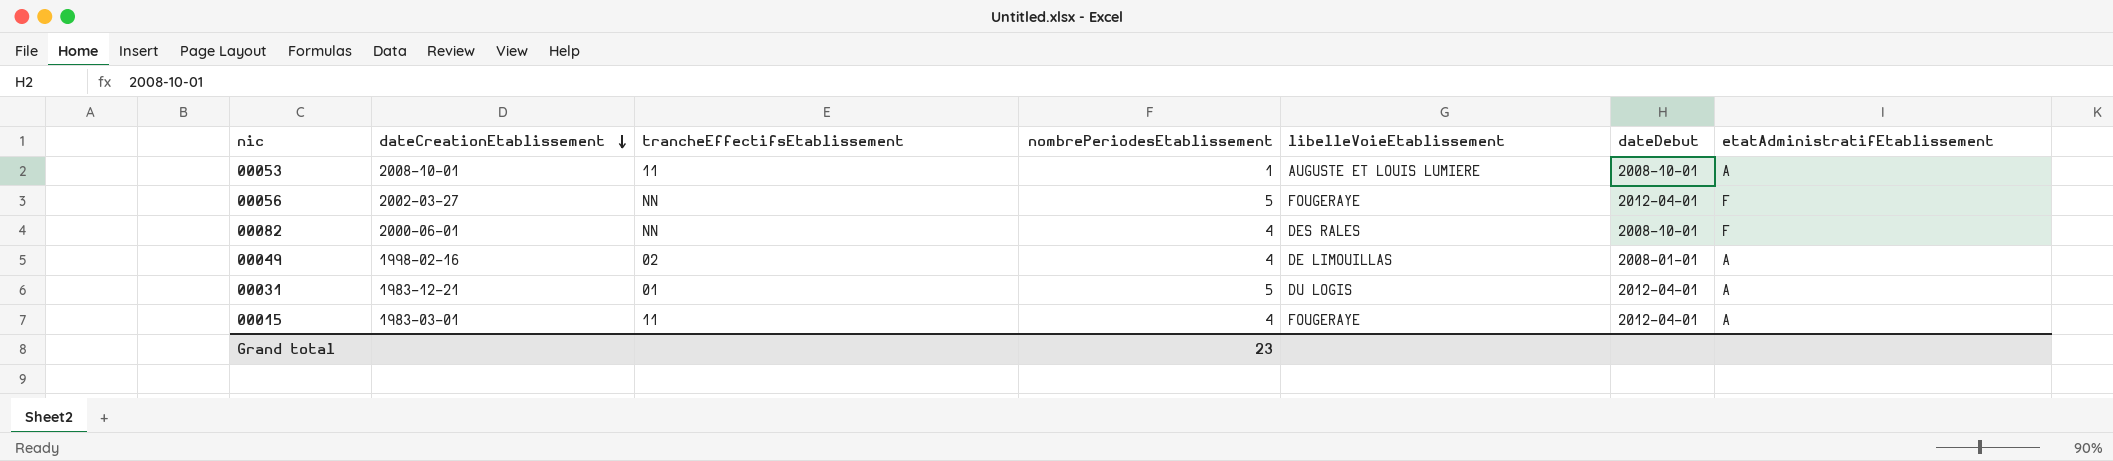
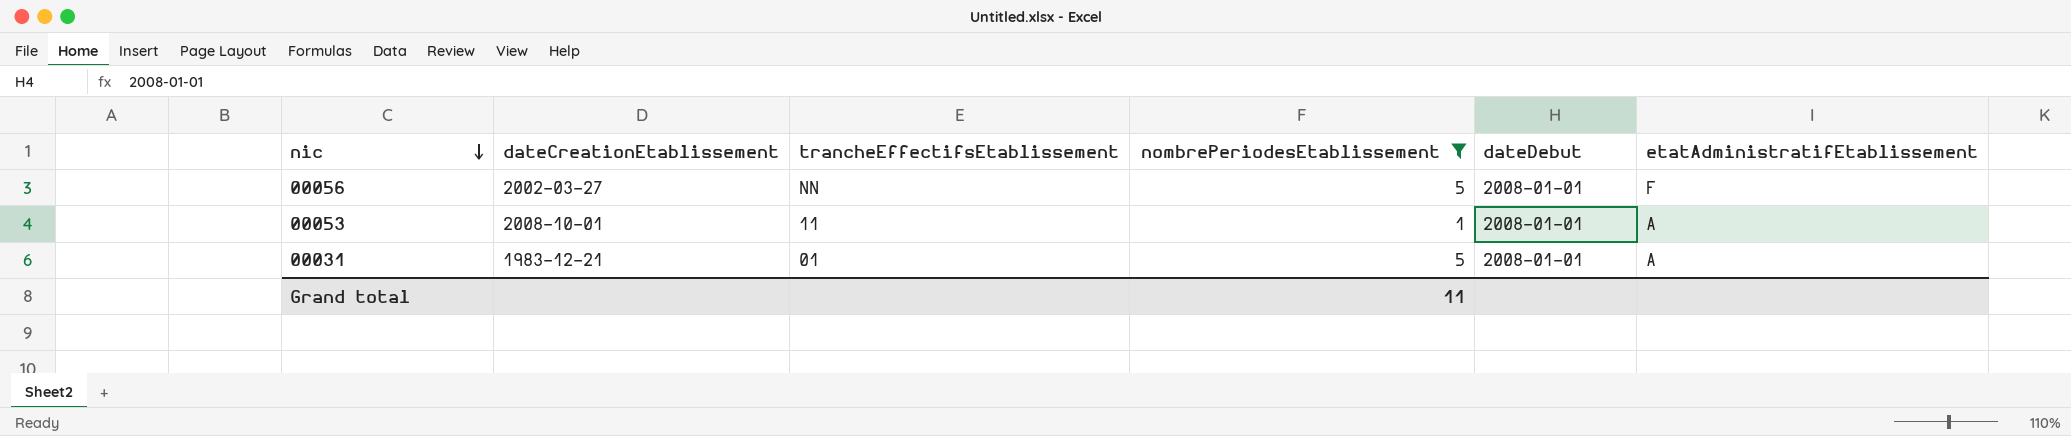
filter: none -> nombrePeriodesEtablissement != 4
row order: dateCreationEtablissement descending -> nic descending
column libelleVoieEtablissement | position: 5 -> none
00056 | dateDebut: 2012-04-01 -> 2008-01-01
00053 | dateDebut: 2008-10-01 -> 2008-01-01
00031 | dateDebut: 2012-04-01 -> 2008-01-01
Grand total | nombrePeriodesEtablissement: 23 -> 11

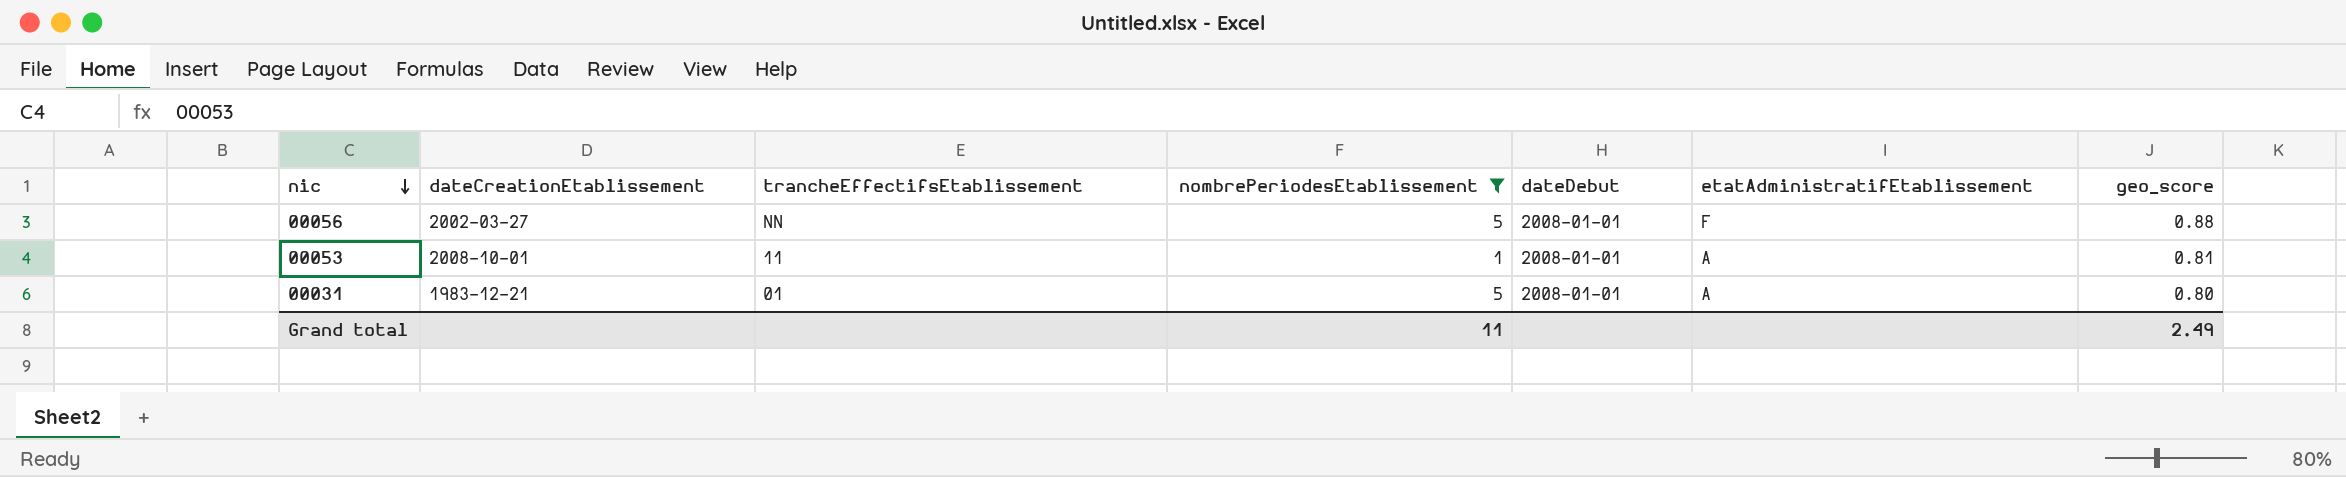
column geo_score | position: none -> 7

